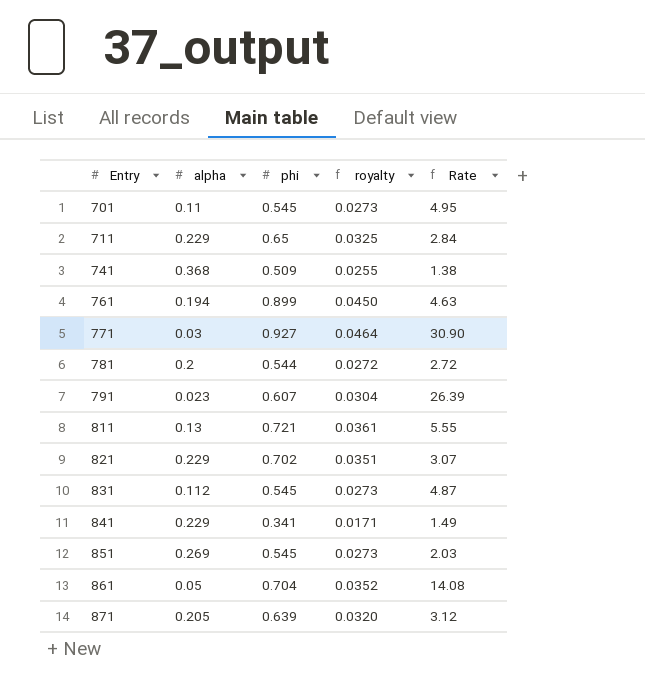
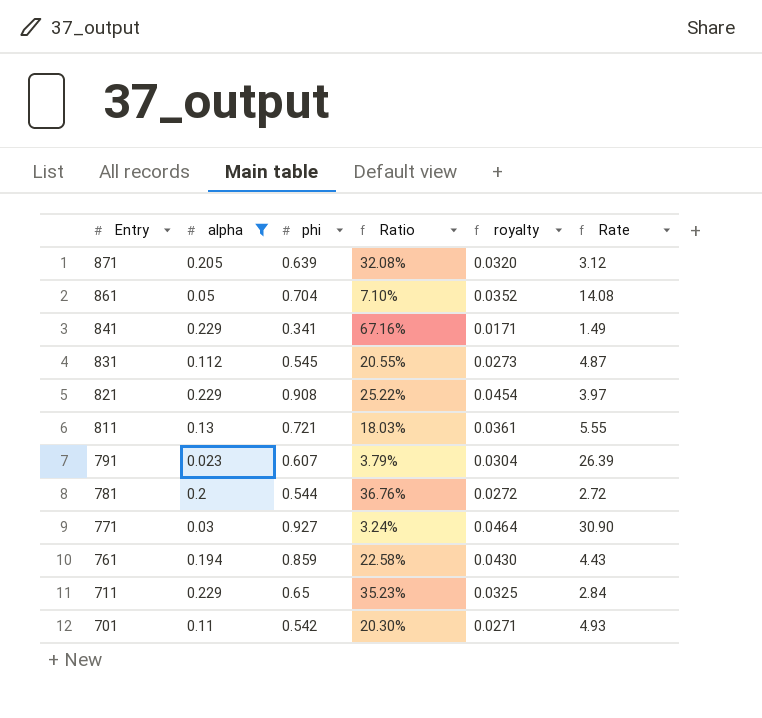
filter: none -> alpha <= 0.229
row order: Entry ascending -> Entry descending
column Ratio | formula: none -> [alpha] / [phi]
821 | phi: 0.702 -> 0.908
821 | royalty: 0.0351 -> 0.0454
821 | Rate: 3.07 -> 3.97
761 | phi: 0.899 -> 0.859
761 | royalty: 0.0450 -> 0.0430
761 | Rate: 4.63 -> 4.43
701 | phi: 0.545 -> 0.542
701 | royalty: 0.0273 -> 0.0271
701 | Rate: 4.95 -> 4.93

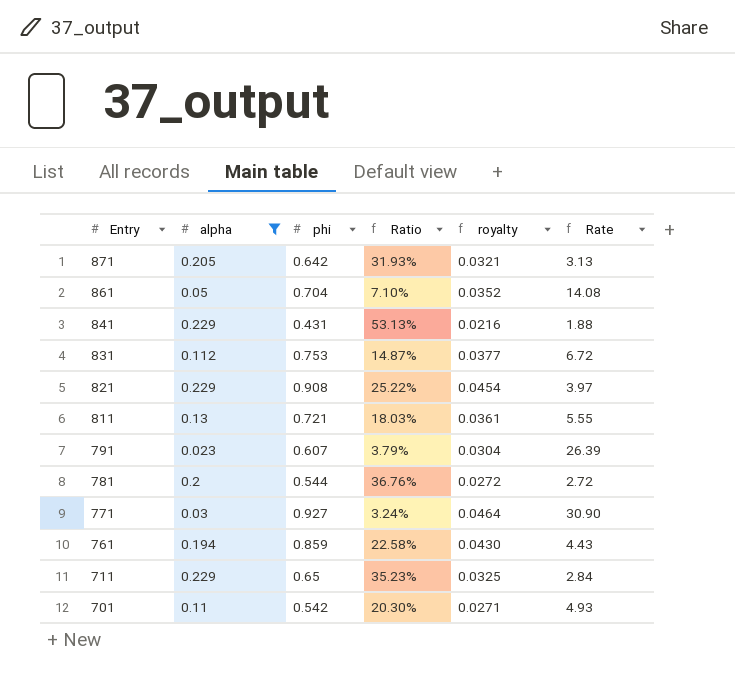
871 | phi: 0.639 -> 0.642
871 | Ratio: 32.08% -> 31.93%
871 | royalty: 0.0320 -> 0.0321
871 | Rate: 3.12 -> 3.13
841 | phi: 0.341 -> 0.431
841 | Ratio: 67.16% -> 53.13%
841 | royalty: 0.0171 -> 0.0216
841 | Rate: 1.49 -> 1.88
831 | phi: 0.545 -> 0.753
831 | Ratio: 20.55% -> 14.87%
831 | royalty: 0.0273 -> 0.0377
831 | Rate: 4.87 -> 6.72

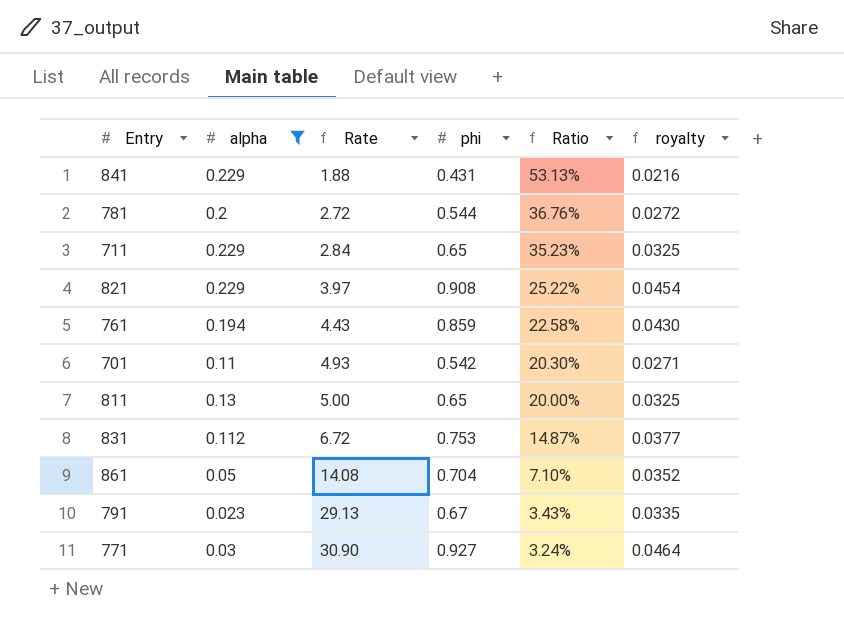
row order: Entry descending -> Rate ascending
column Rate | position: 6 -> 3
row 871: 0.205 | 0.642 | 31.93% | 0.0321 | 3.13 -> none
811 | Rate: 5.55 -> 5.00
811 | phi: 0.721 -> 0.65
811 | Ratio: 18.03% -> 20.00%
811 | royalty: 0.0361 -> 0.0325
791 | Rate: 26.39 -> 29.13
791 | phi: 0.607 -> 0.67
791 | Ratio: 3.79% -> 3.43%
791 | royalty: 0.0304 -> 0.0335

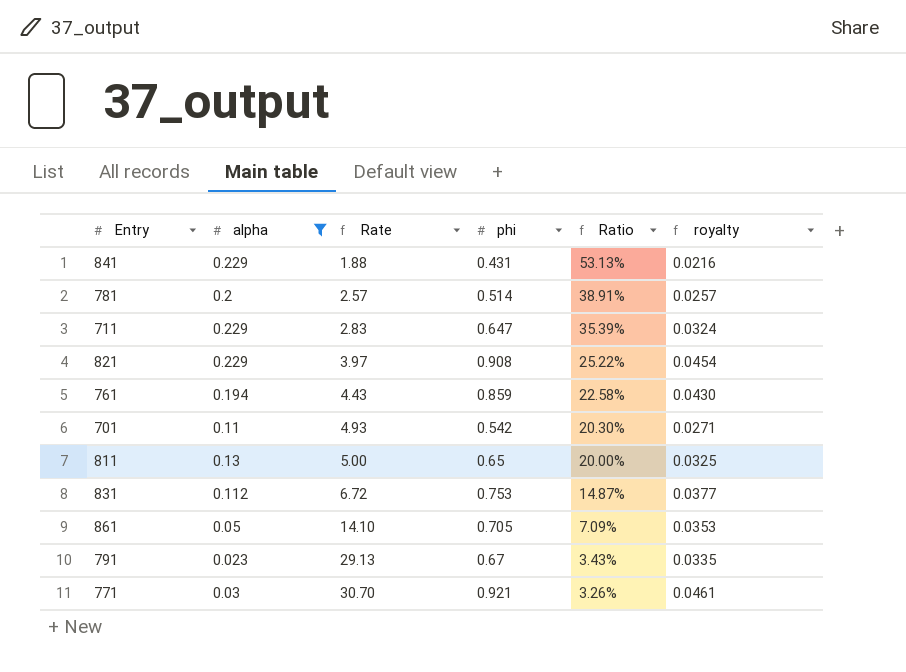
781 | Rate: 2.72 -> 2.57
781 | phi: 0.544 -> 0.514
781 | Ratio: 36.76% -> 38.91%
781 | royalty: 0.0272 -> 0.0257
711 | Rate: 2.84 -> 2.83
711 | phi: 0.65 -> 0.647
711 | Ratio: 35.23% -> 35.39%
711 | royalty: 0.0325 -> 0.0324
861 | Rate: 14.08 -> 14.10
861 | phi: 0.704 -> 0.705
861 | Ratio: 7.10% -> 7.09%
861 | royalty: 0.0352 -> 0.0353
771 | Rate: 30.90 -> 30.70
771 | phi: 0.927 -> 0.921
771 | Ratio: 3.24% -> 3.26%
771 | royalty: 0.0464 -> 0.0461

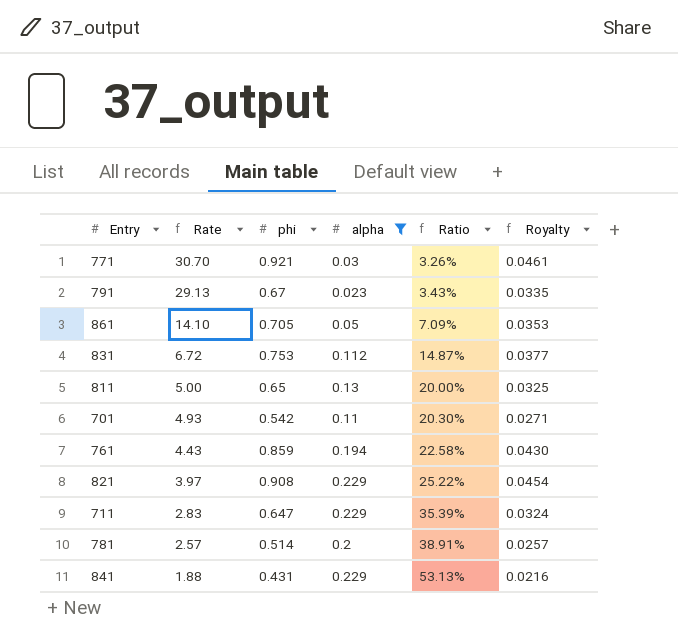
row order: Rate ascending -> Rate descending
column alpha | position: 2 -> 4
column name: royalty -> Royalty

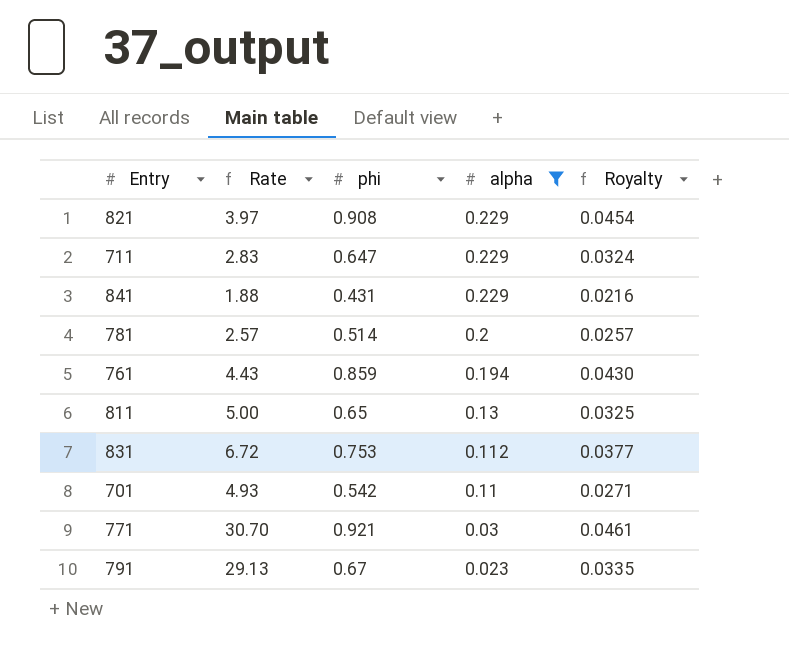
row order: Rate descending -> alpha descending
column Ratio | formula: [alpha] / [phi] -> none
row 861: 14.10 | 0.705 | 0.05 | 7.09% | 0.0353 -> none

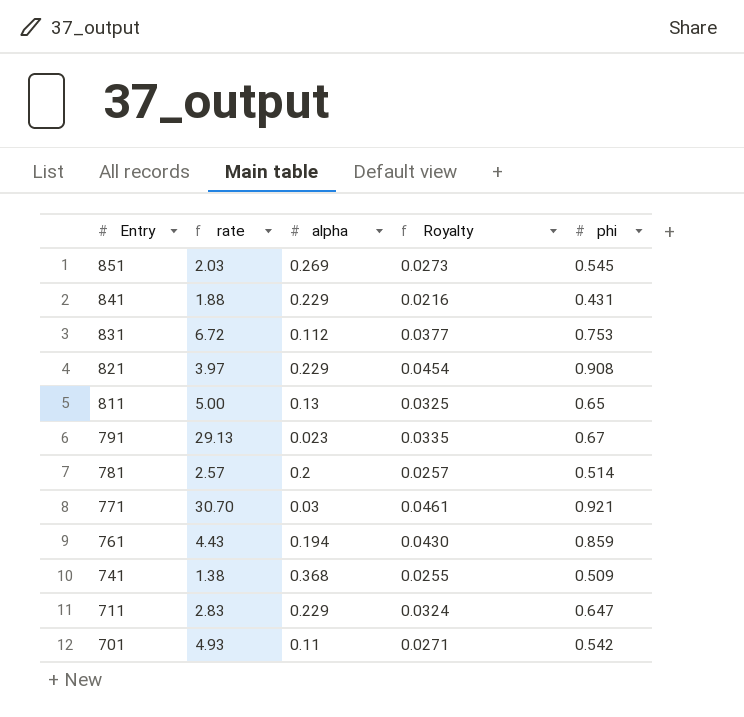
filter: alpha <= 0.229 -> none
row order: alpha descending -> Entry descending
column name: Rate -> rate
column phi | position: 3 -> 5

